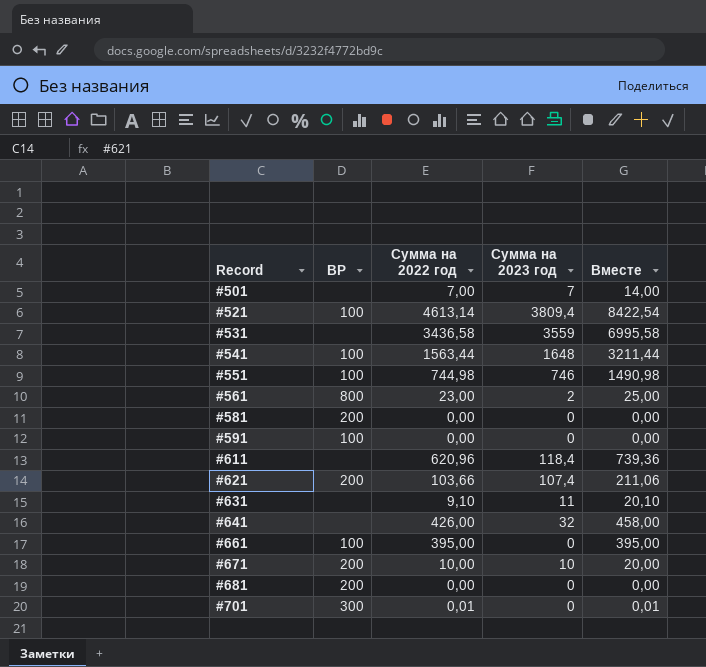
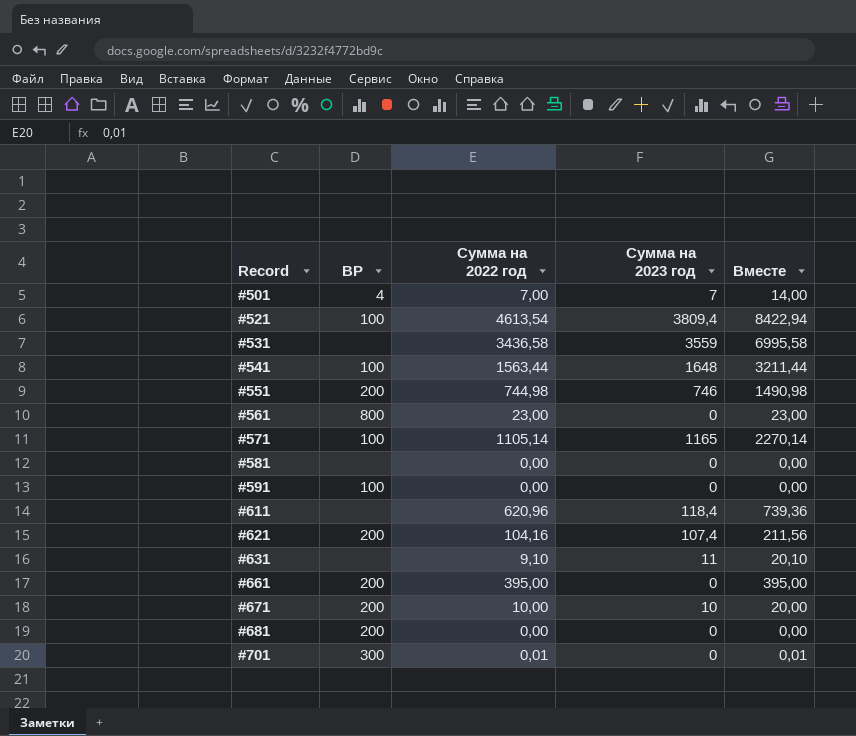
row #641: none | 426,00 | 32 | 458,00 -> none
#501 | ВР: none -> 4
#521 | Сумма на 2022 год: 4613,14 -> 4613,54
#521 | Вместе: 8422,54 -> 8422,94
#551 | ВР: 100 -> 200
#561 | Сумма на 2023 год: 2 -> 0
#561 | Вместе: 25,00 -> 23,00
row #571: none -> 100 | 1105,14 | 1165 | 2270,14
#581 | ВР: 200 -> none
#621 | Сумма на 2022 год: 103,66 -> 104,16
#621 | Вместе: 211,06 -> 211,56
#661 | ВР: 100 -> 200

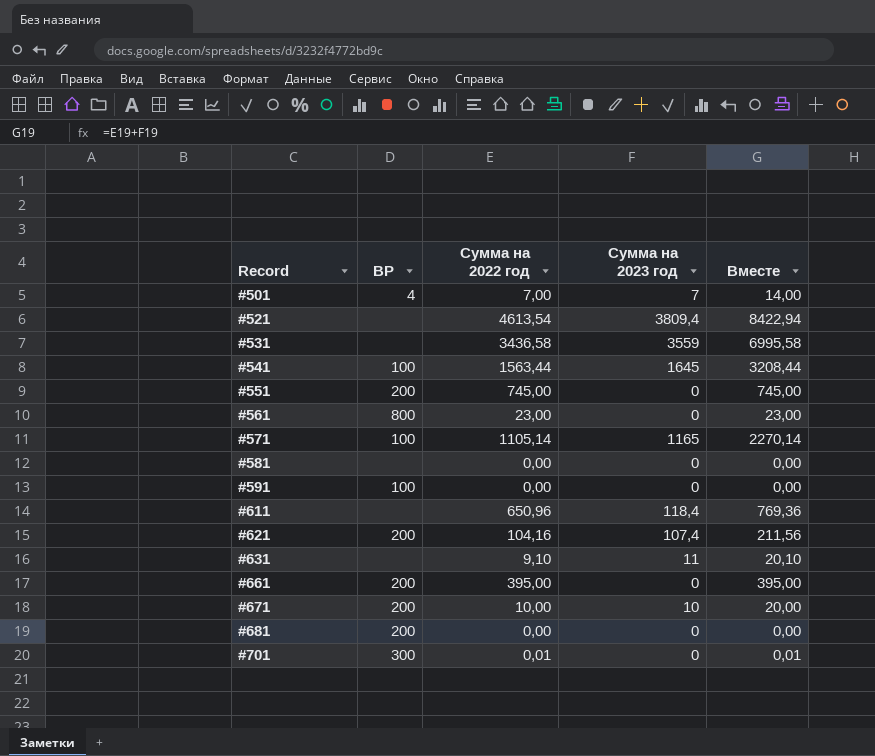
#521 | ВР: 100 -> none
#541 | Сумма на 2023 год: 1648 -> 1645
#541 | Вместе: 3211,44 -> 3208,44
#551 | Сумма на 2022 год: 744,98 -> 745,00
#551 | Сумма на 2023 год: 746 -> 0
#551 | Вместе: 1490,98 -> 745,00
#611 | Сумма на 2022 год: 620,96 -> 650,96
#611 | Вместе: 739,36 -> 769,36

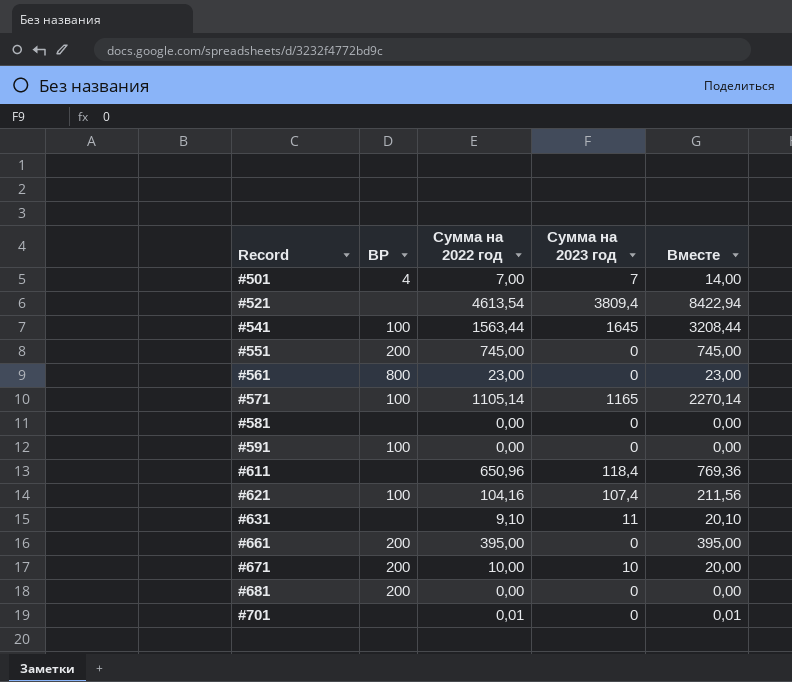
row #531: none | 3436,58 | 3559 | 6995,58 -> none
#621 | ВР: 200 -> 100
#701 | ВР: 300 -> none

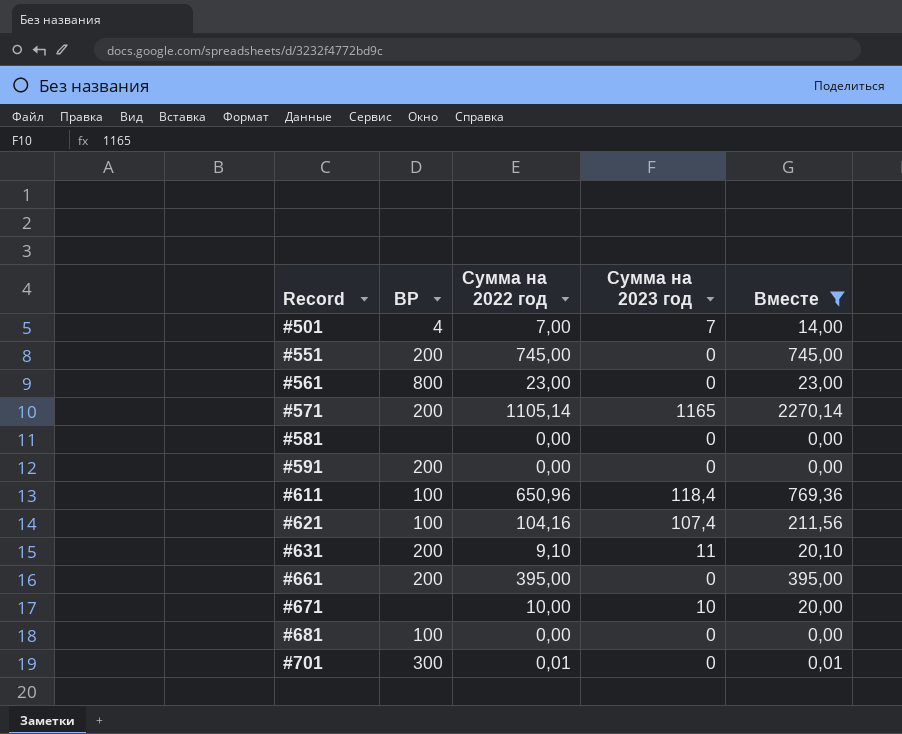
filter: none -> Вместе <= 2270,14
#571 | ВР: 100 -> 200
#591 | ВР: 100 -> 200
#611 | ВР: none -> 100
#631 | ВР: none -> 200
#671 | ВР: 200 -> none
#681 | ВР: 200 -> 100
#701 | ВР: none -> 300

